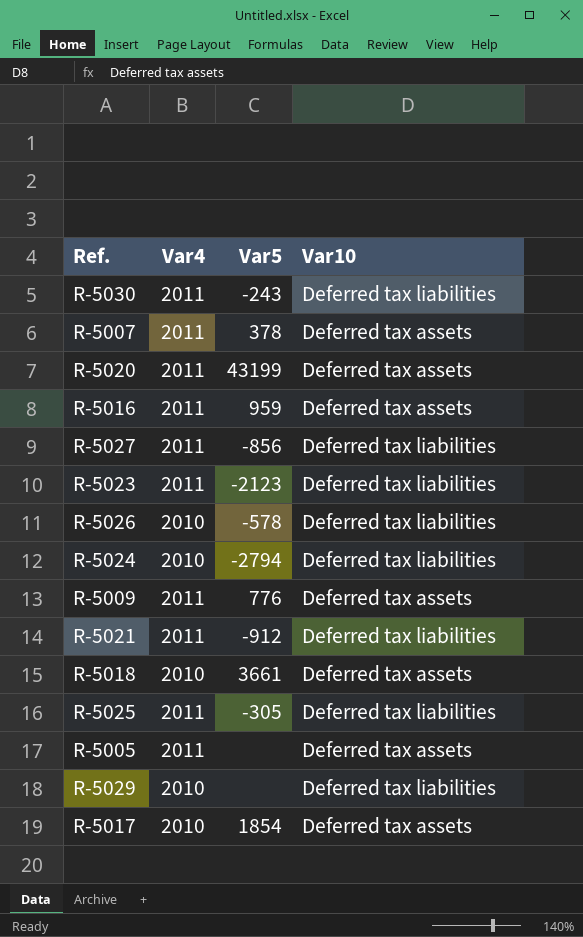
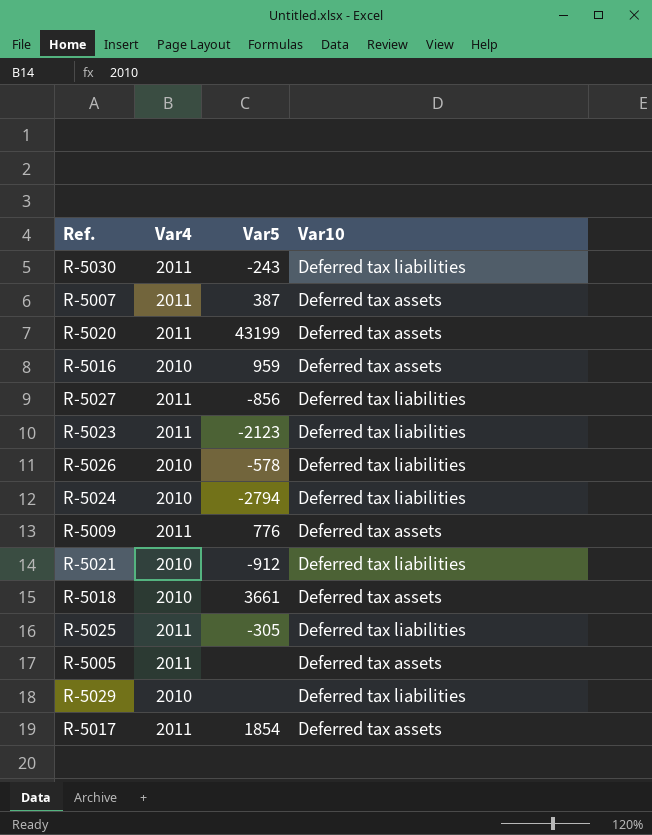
R-5007 | Var5: 378 -> 387
R-5016 | Var4: 2011 -> 2010
R-5021 | Var4: 2011 -> 2010
R-5017 | Var4: 2010 -> 2011

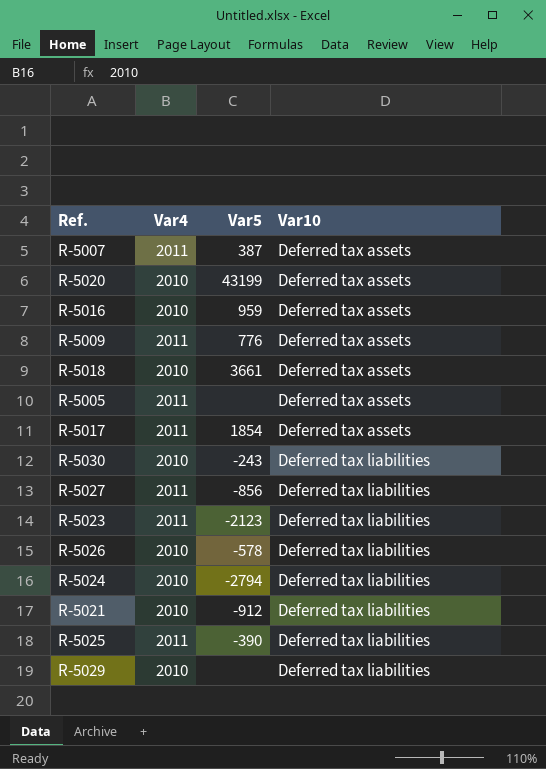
row order: none -> Var10 ascending
R-5020 | Var4: 2011 -> 2010
R-5030 | Var4: 2011 -> 2010
R-5025 | Var5: -305 -> -390

